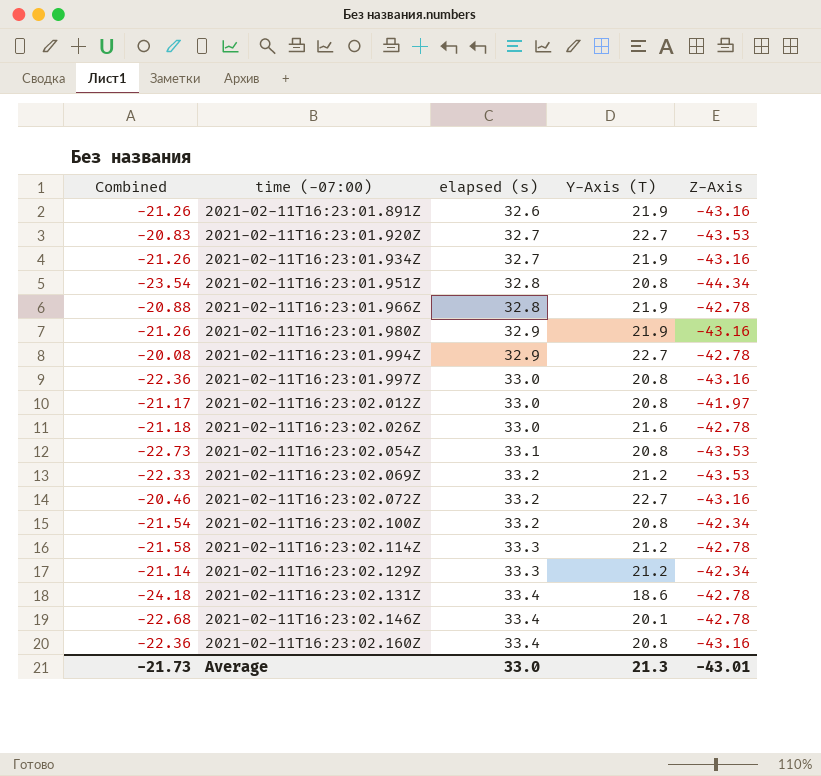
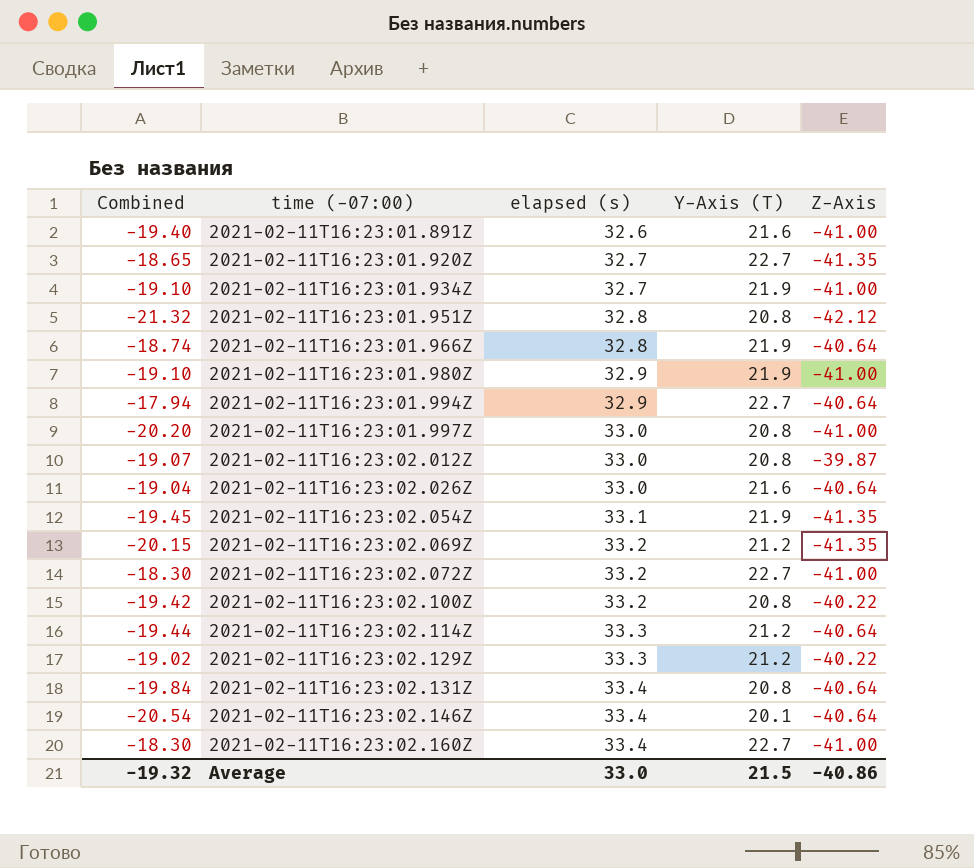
2021-02-11T16:23:01.891Z | Combined: -21.26 -> -19.40
2021-02-11T16:23:01.891Z | Y-Axis (T): 21.9 -> 21.6
2021-02-11T16:23:01.891Z | Z-Axis: -43.16 -> -41.00
2021-02-11T16:23:01.920Z | Combined: -20.83 -> -18.65
2021-02-11T16:23:01.920Z | Z-Axis: -43.53 -> -41.35
2021-02-11T16:23:01.934Z | Combined: -21.26 -> -19.10
2021-02-11T16:23:01.934Z | Z-Axis: -43.16 -> -41.00
2021-02-11T16:23:01.951Z | Combined: -23.54 -> -21.32
2021-02-11T16:23:01.951Z | Z-Axis: -44.34 -> -42.12
2021-02-11T16:23:01.966Z | Combined: -20.88 -> -18.74
2021-02-11T16:23:01.966Z | Z-Axis: -42.78 -> -40.64
2021-02-11T16:23:01.980Z | Combined: -21.26 -> -19.10
2021-02-11T16:23:01.980Z | Z-Axis: -43.16 -> -41.00
2021-02-11T16:23:01.994Z | Combined: -20.08 -> -17.94
2021-02-11T16:23:01.994Z | Z-Axis: -42.78 -> -40.64
2021-02-11T16:23:01.997Z | Combined: -22.36 -> -20.20
2021-02-11T16:23:01.997Z | Z-Axis: -43.16 -> -41.00
2021-02-11T16:23:02.012Z | Combined: -21.17 -> -19.07
2021-02-11T16:23:02.012Z | Z-Axis: -41.97 -> -39.87
2021-02-11T16:23:02.026Z | Combined: -21.18 -> -19.04
2021-02-11T16:23:02.026Z | Z-Axis: -42.78 -> -40.64
2021-02-11T16:23:02.054Z | Combined: -22.73 -> -19.45
2021-02-11T16:23:02.054Z | Y-Axis (T): 20.8 -> 21.9
2021-02-11T16:23:02.054Z | Z-Axis: -43.53 -> -41.35
2021-02-11T16:23:02.069Z | Combined: -22.33 -> -20.15
2021-02-11T16:23:02.069Z | Z-Axis: -43.53 -> -41.35
2021-02-11T16:23:02.072Z | Combined: -20.46 -> -18.30
2021-02-11T16:23:02.072Z | Z-Axis: -43.16 -> -41.00
2021-02-11T16:23:02.100Z | Combined: -21.54 -> -19.42
2021-02-11T16:23:02.100Z | Z-Axis: -42.34 -> -40.22
2021-02-11T16:23:02.114Z | Combined: -21.58 -> -19.44
2021-02-11T16:23:02.114Z | Z-Axis: -42.78 -> -40.64
2021-02-11T16:23:02.129Z | Combined: -21.14 -> -19.02
2021-02-11T16:23:02.129Z | Z-Axis: -42.34 -> -40.22
2021-02-11T16:23:02.131Z | Combined: -24.18 -> -19.84
2021-02-11T16:23:02.131Z | Y-Axis (T): 18.6 -> 20.8
2021-02-11T16:23:02.131Z | Z-Axis: -42.78 -> -40.64
2021-02-11T16:23:02.146Z | Combined: -22.68 -> -20.54
2021-02-11T16:23:02.146Z | Z-Axis: -42.78 -> -40.64
2021-02-11T16:23:02.160Z | Combined: -22.36 -> -18.30
2021-02-11T16:23:02.160Z | Y-Axis (T): 20.8 -> 22.7
2021-02-11T16:23:02.160Z | Z-Axis: -43.16 -> -41.00
Average | Combined: -21.73 -> -19.32
Average | Y-Axis (T): 21.3 -> 21.5
Average | Z-Axis: -43.01 -> -40.86

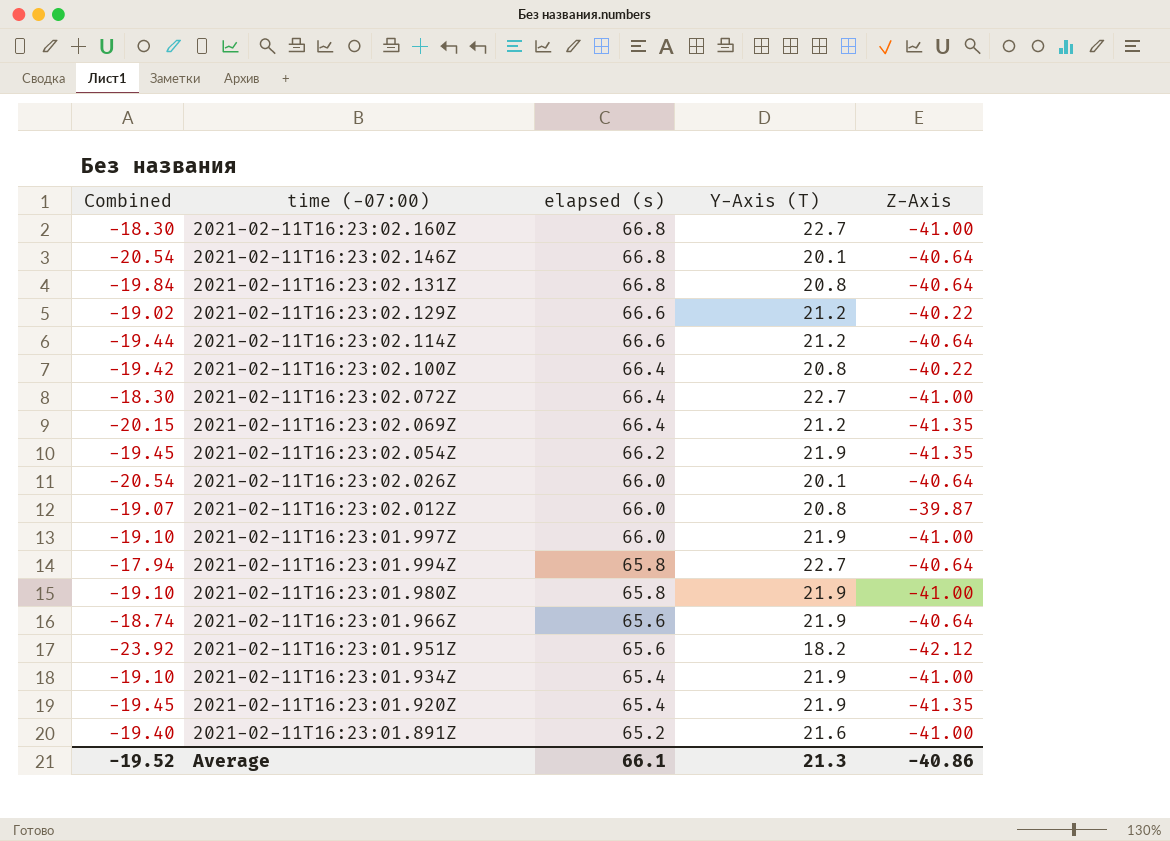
row order: time (-07:00) ascending -> time (-07:00) descending
2021-02-11T16:23:02.160Z | elapsed (s): 33.4 -> 66.8
2021-02-11T16:23:02.146Z | elapsed (s): 33.4 -> 66.8
2021-02-11T16:23:02.131Z | elapsed (s): 33.4 -> 66.8
2021-02-11T16:23:02.129Z | elapsed (s): 33.3 -> 66.6
2021-02-11T16:23:02.114Z | elapsed (s): 33.3 -> 66.6
2021-02-11T16:23:02.100Z | elapsed (s): 33.2 -> 66.4
2021-02-11T16:23:02.072Z | elapsed (s): 33.2 -> 66.4
2021-02-11T16:23:02.069Z | elapsed (s): 33.2 -> 66.4
2021-02-11T16:23:02.054Z | elapsed (s): 33.1 -> 66.2
2021-02-11T16:23:02.026Z | Combined: -19.04 -> -20.54
2021-02-11T16:23:02.026Z | elapsed (s): 33.0 -> 66.0
2021-02-11T16:23:02.026Z | Y-Axis (T): 21.6 -> 20.1
2021-02-11T16:23:02.012Z | elapsed (s): 33.0 -> 66.0
2021-02-11T16:23:01.997Z | Combined: -20.20 -> -19.10
2021-02-11T16:23:01.997Z | elapsed (s): 33.0 -> 66.0
2021-02-11T16:23:01.997Z | Y-Axis (T): 20.8 -> 21.9
2021-02-11T16:23:01.994Z | elapsed (s): 32.9 -> 65.8
2021-02-11T16:23:01.980Z | elapsed (s): 32.9 -> 65.8
2021-02-11T16:23:01.966Z | elapsed (s): 32.8 -> 65.6
2021-02-11T16:23:01.951Z | Combined: -21.32 -> -23.92
2021-02-11T16:23:01.951Z | elapsed (s): 32.8 -> 65.6
2021-02-11T16:23:01.951Z | Y-Axis (T): 20.8 -> 18.2
2021-02-11T16:23:01.934Z | elapsed (s): 32.7 -> 65.4
2021-02-11T16:23:01.920Z | Combined: -18.65 -> -19.45
2021-02-11T16:23:01.920Z | elapsed (s): 32.7 -> 65.4
2021-02-11T16:23:01.920Z | Y-Axis (T): 22.7 -> 21.9
2021-02-11T16:23:01.891Z | elapsed (s): 32.6 -> 65.2
Average | Combined: -19.32 -> -19.52
Average | elapsed (s): 33.0 -> 66.1
Average | Y-Axis (T): 21.5 -> 21.3

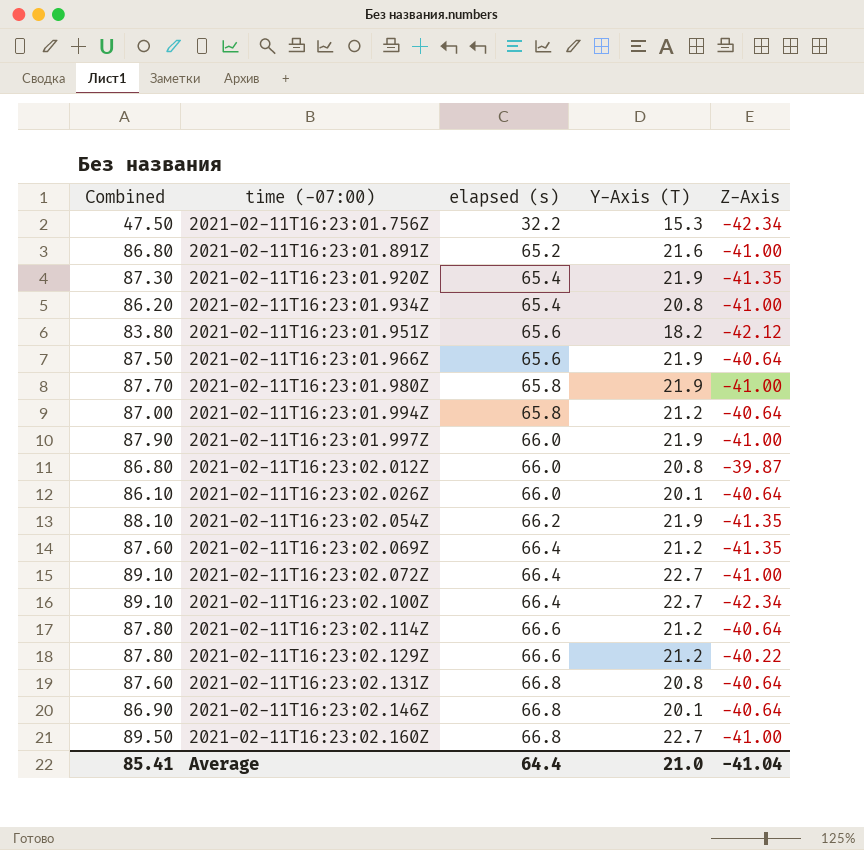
row order: time (-07:00) descending -> time (-07:00) ascending
column Combined | formula: [Y-Axis (T)] + [Z-Axis] -> [elapsed (s)] + [Y-Axis (T)]
row 2021-02-11T16:23:01.756Z: none -> 47.50 | 32.2 | 15.3 | -42.34
2021-02-11T16:23:01.934Z | Y-Axis (T): 21.9 -> 20.8
2021-02-11T16:23:01.994Z | Y-Axis (T): 22.7 -> 21.2
2021-02-11T16:23:02.100Z | Y-Axis (T): 20.8 -> 22.7
2021-02-11T16:23:02.100Z | Z-Axis: -40.22 -> -42.34
Average | Combined: -19.52 -> 85.41
Average | elapsed (s): 66.1 -> 64.4
Average | Y-Axis (T): 21.3 -> 21.0
Average | Z-Axis: -40.86 -> -41.04

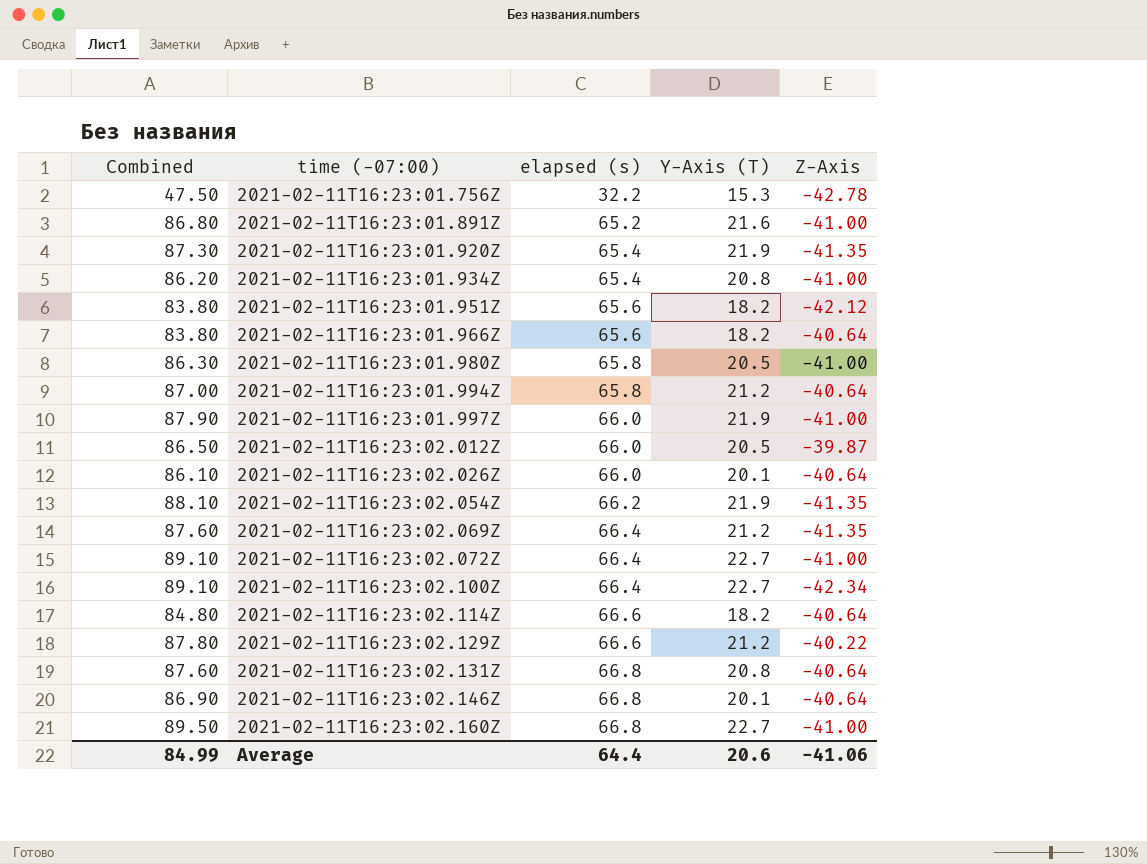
2021-02-11T16:23:01.756Z | Z-Axis: -42.34 -> -42.78
2021-02-11T16:23:01.966Z | Combined: 87.50 -> 83.80
2021-02-11T16:23:01.966Z | Y-Axis (T): 21.9 -> 18.2
2021-02-11T16:23:01.980Z | Combined: 87.70 -> 86.30
2021-02-11T16:23:01.980Z | Y-Axis (T): 21.9 -> 20.5
2021-02-11T16:23:02.012Z | Combined: 86.80 -> 86.50
2021-02-11T16:23:02.012Z | Y-Axis (T): 20.8 -> 20.5
2021-02-11T16:23:02.114Z | Combined: 87.80 -> 84.80
2021-02-11T16:23:02.114Z | Y-Axis (T): 21.2 -> 18.2
Average | Combined: 85.41 -> 84.99
Average | Y-Axis (T): 21.0 -> 20.6
Average | Z-Axis: -41.04 -> -41.06

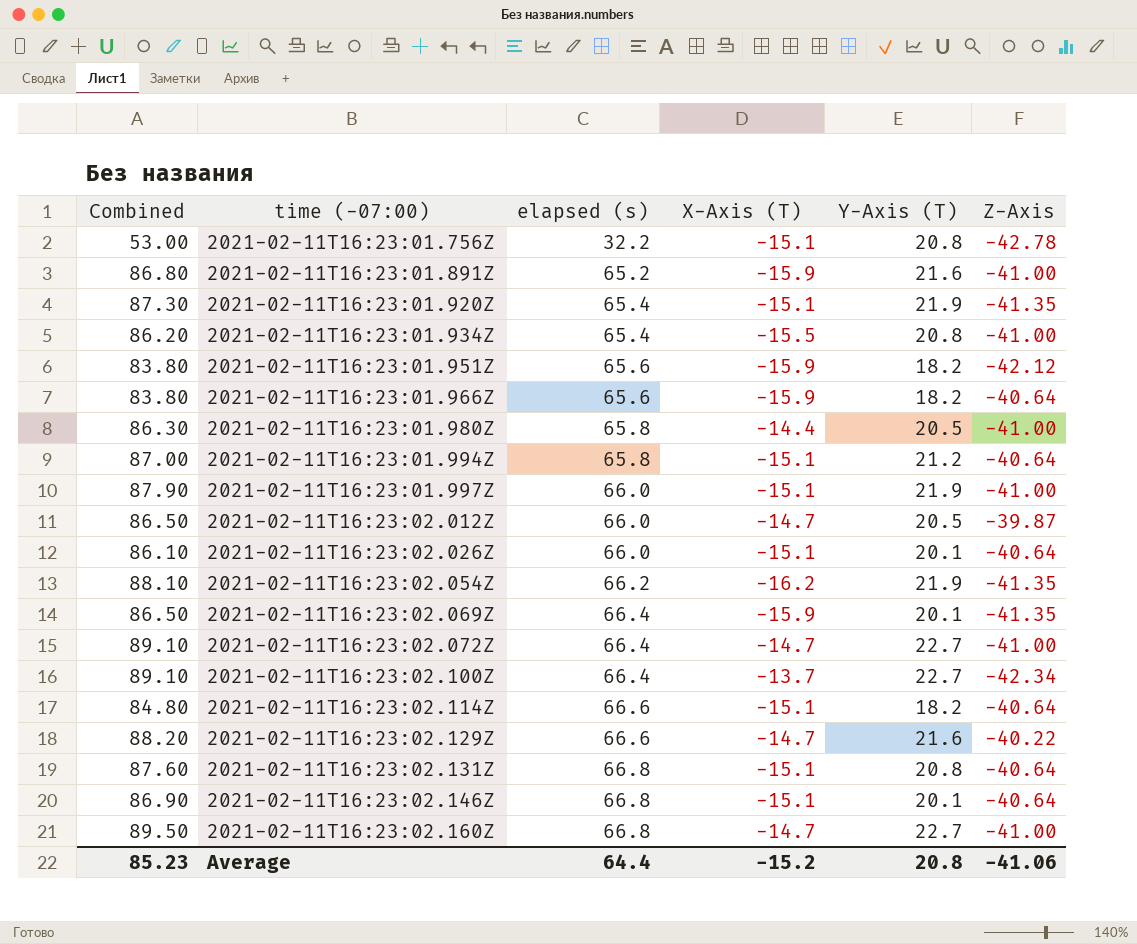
column X-Axis (T) | position: none -> 4
2021-02-11T16:23:01.756Z | Combined: 47.50 -> 53.00
2021-02-11T16:23:01.756Z | Y-Axis (T): 15.3 -> 20.8
2021-02-11T16:23:02.069Z | Combined: 87.60 -> 86.50
2021-02-11T16:23:02.069Z | Y-Axis (T): 21.2 -> 20.1
2021-02-11T16:23:02.129Z | Combined: 87.80 -> 88.20
2021-02-11T16:23:02.129Z | Y-Axis (T): 21.2 -> 21.6
Average | Combined: 84.99 -> 85.23
Average | Y-Axis (T): 20.6 -> 20.8

